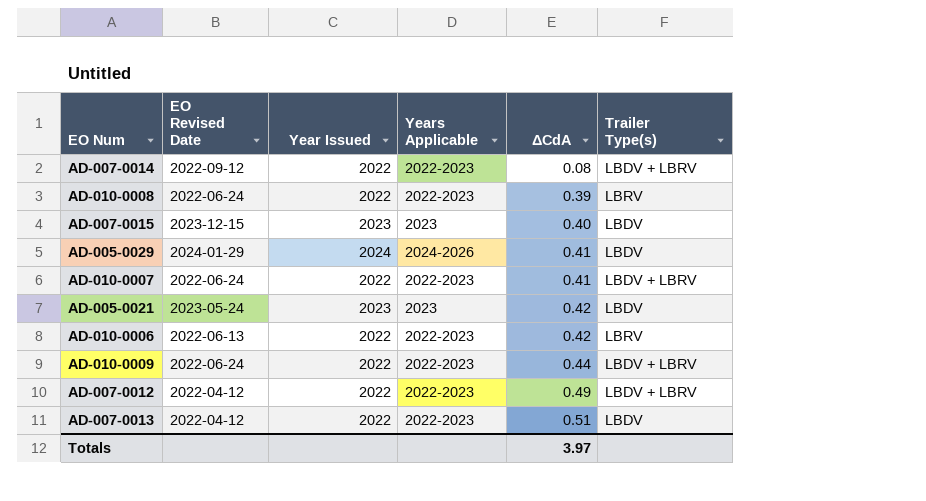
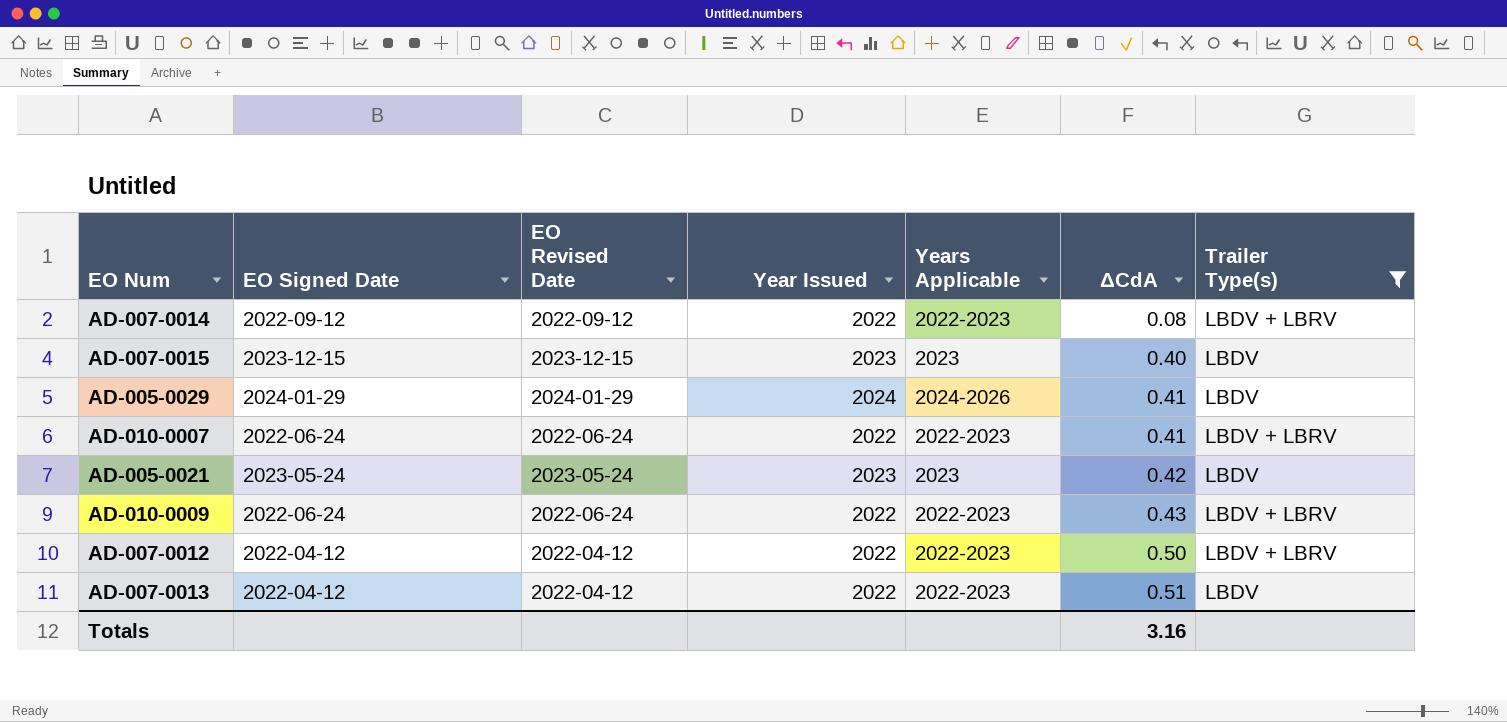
filter: none -> Trailer Type(s) != LBRV
column EO Signed Date | position: none -> 2
AD-010-0009 | ΔCdA: 0.44 -> 0.43
AD-007-0012 | ΔCdA: 0.49 -> 0.50
Totals | ΔCdA: 3.97 -> 3.16

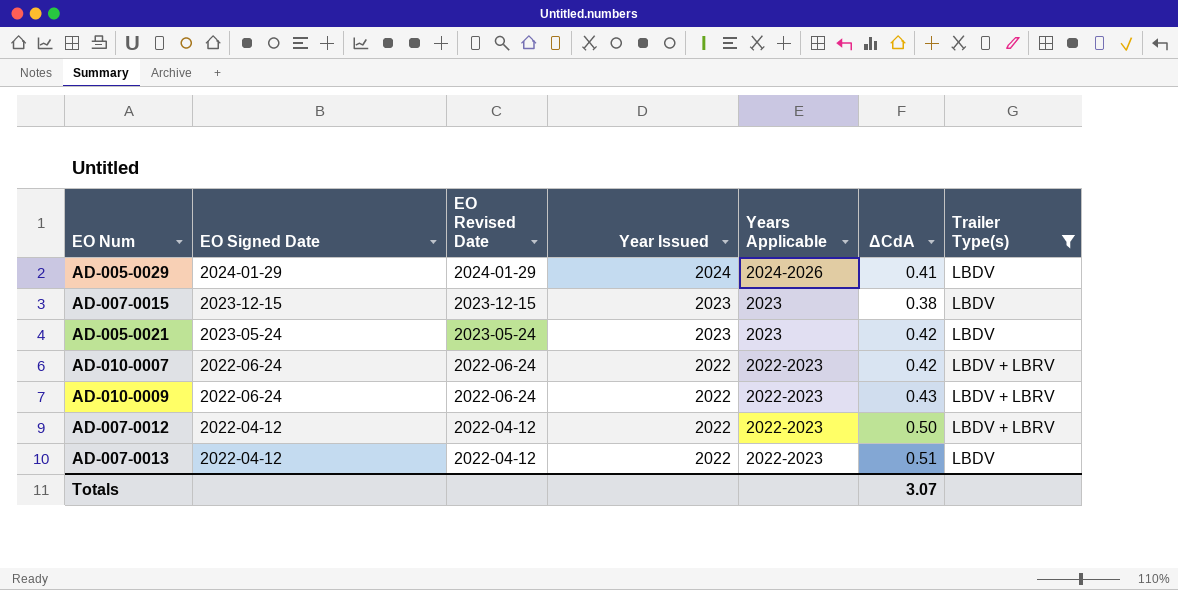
row order: ΔCdA ascending -> EO Signed Date descending
row AD-007-0014: 2022-09-12 | 2022-09-12 | 2022 | 2022-2023 | 0.08 | LBDV + LBRV -> none
AD-007-0015 | ΔCdA: 0.40 -> 0.38
AD-010-0007 | ΔCdA: 0.41 -> 0.42
Totals | ΔCdA: 3.16 -> 3.07

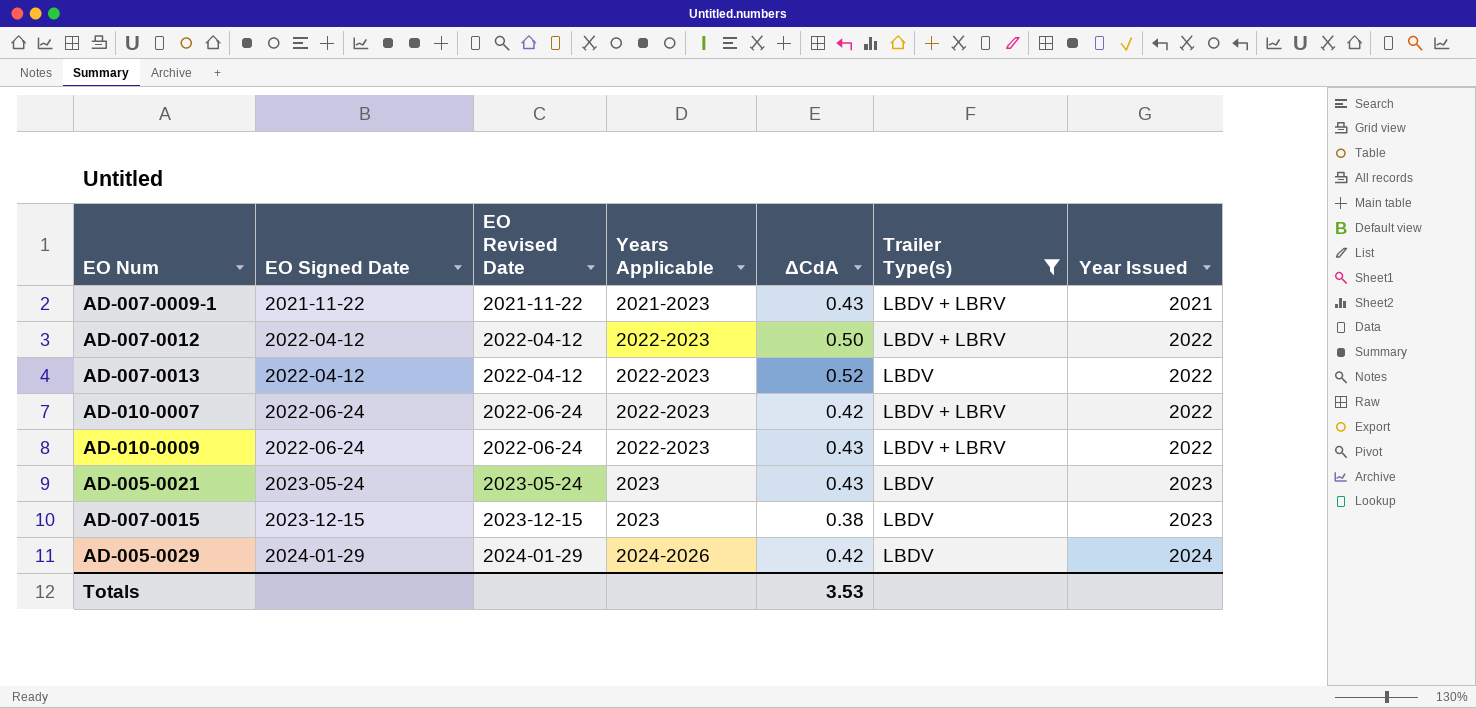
row order: EO Signed Date descending -> EO Signed Date ascending
column Year Issued | position: 4 -> 7
row AD-007-0009-1: none -> 2021-11-22 | 2021-11-22 | 2021-2023 | 0.43 | LBDV + LBRV | 2021
AD-007-0013 | ΔCdA: 0.51 -> 0.52
AD-005-0021 | ΔCdA: 0.42 -> 0.43
AD-005-0029 | ΔCdA: 0.41 -> 0.42
Totals | ΔCdA: 3.07 -> 3.53

